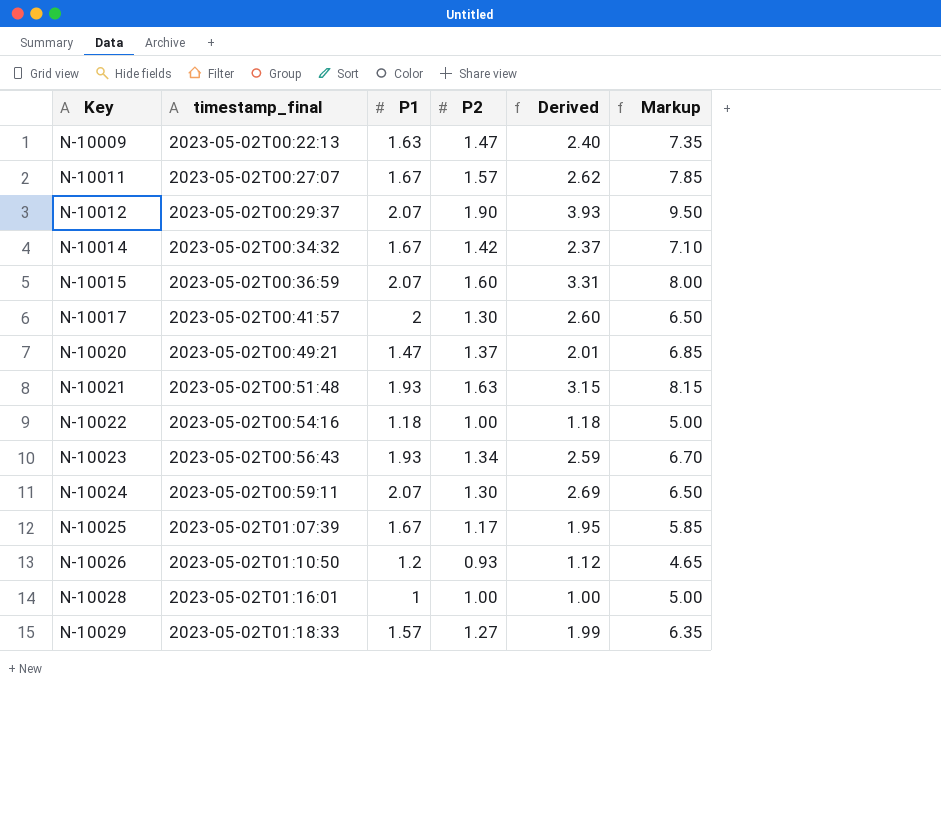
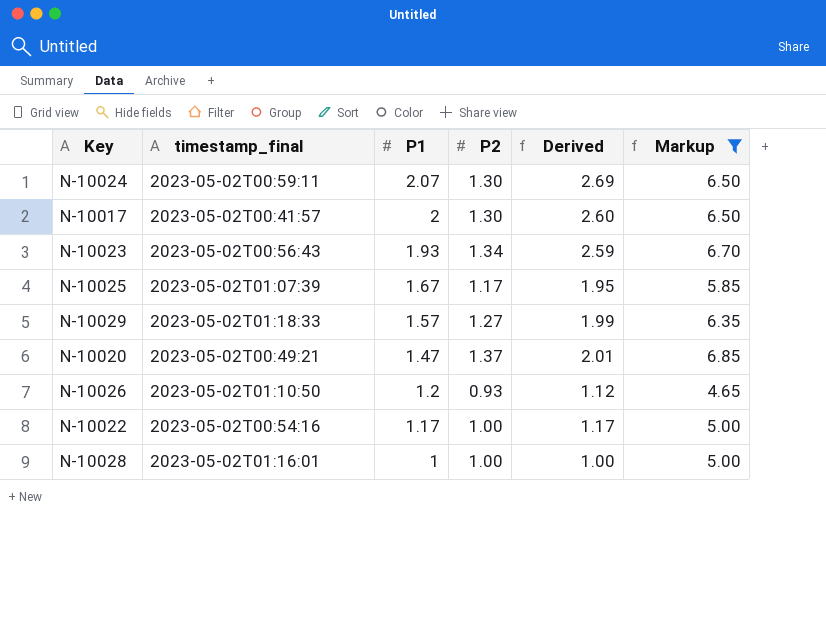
filter: none -> Markup <= 6.85
row order: Key ascending -> P1 descending
N-10022 | P1: 1.18 -> 1.17
N-10022 | Derived: 1.18 -> 1.17

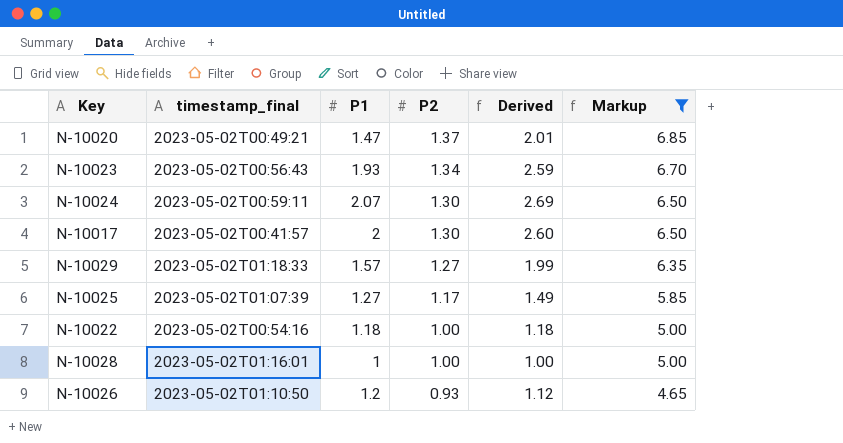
row order: P1 descending -> P2 descending
N-10025 | P1: 1.67 -> 1.27
N-10025 | Derived: 1.95 -> 1.49
N-10022 | P1: 1.17 -> 1.18
N-10022 | Derived: 1.17 -> 1.18

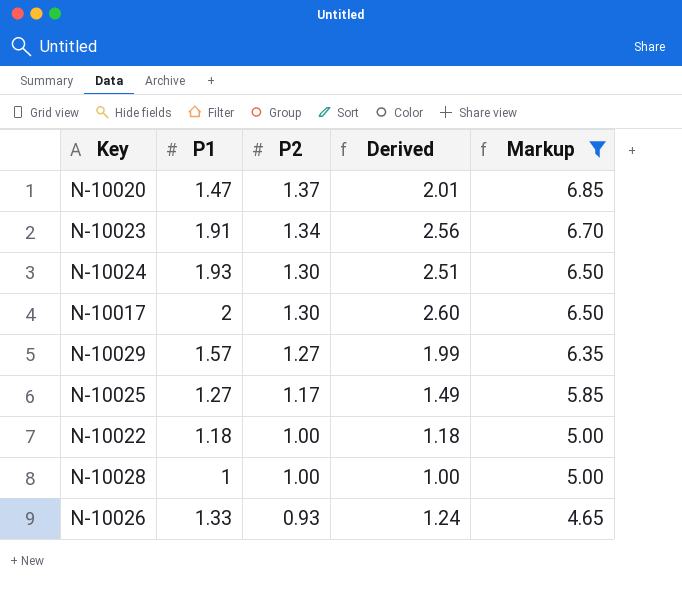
column timestamp_final | position: 2 -> none
N-10023 | P1: 1.93 -> 1.91
N-10023 | Derived: 2.59 -> 2.56
N-10024 | P1: 2.07 -> 1.93
N-10024 | Derived: 2.69 -> 2.51
N-10026 | P1: 1.2 -> 1.33
N-10026 | Derived: 1.12 -> 1.24

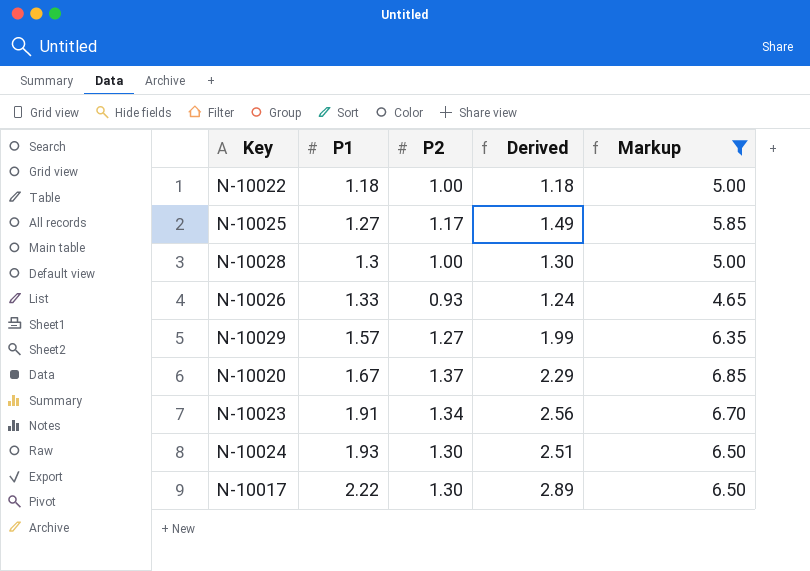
row order: P2 descending -> P1 ascending
N-10028 | P1: 1 -> 1.3
N-10028 | Derived: 1.00 -> 1.30
N-10020 | P1: 1.47 -> 1.67
N-10020 | Derived: 2.01 -> 2.29
N-10017 | P1: 2 -> 2.22
N-10017 | Derived: 2.60 -> 2.89

